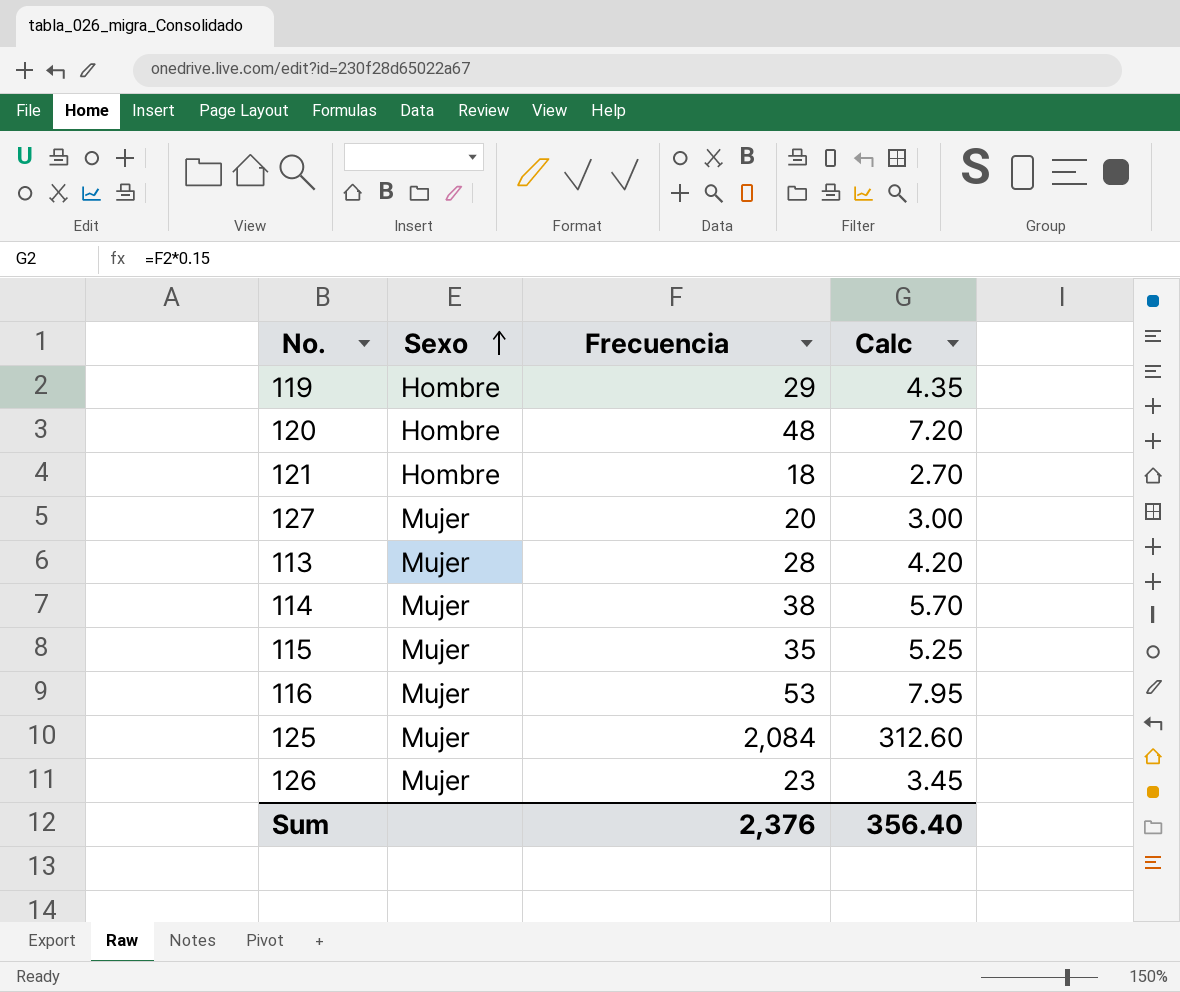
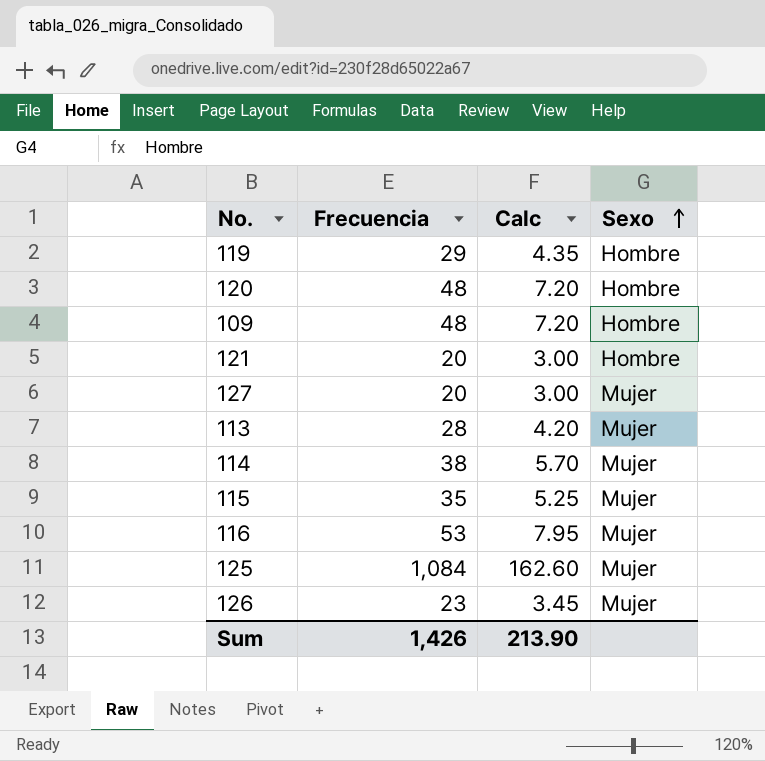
column Sexo | position: 2 -> 4
row 109: none -> 48 | 7.20 | Hombre
121 | Frecuencia: 18 -> 20
121 | Calc: 2.70 -> 3.00
125 | Frecuencia: 2,084 -> 1,084
125 | Calc: 312.60 -> 162.60
Sum | Frecuencia: 2,376 -> 1,426
Sum | Calc: 356.40 -> 213.90

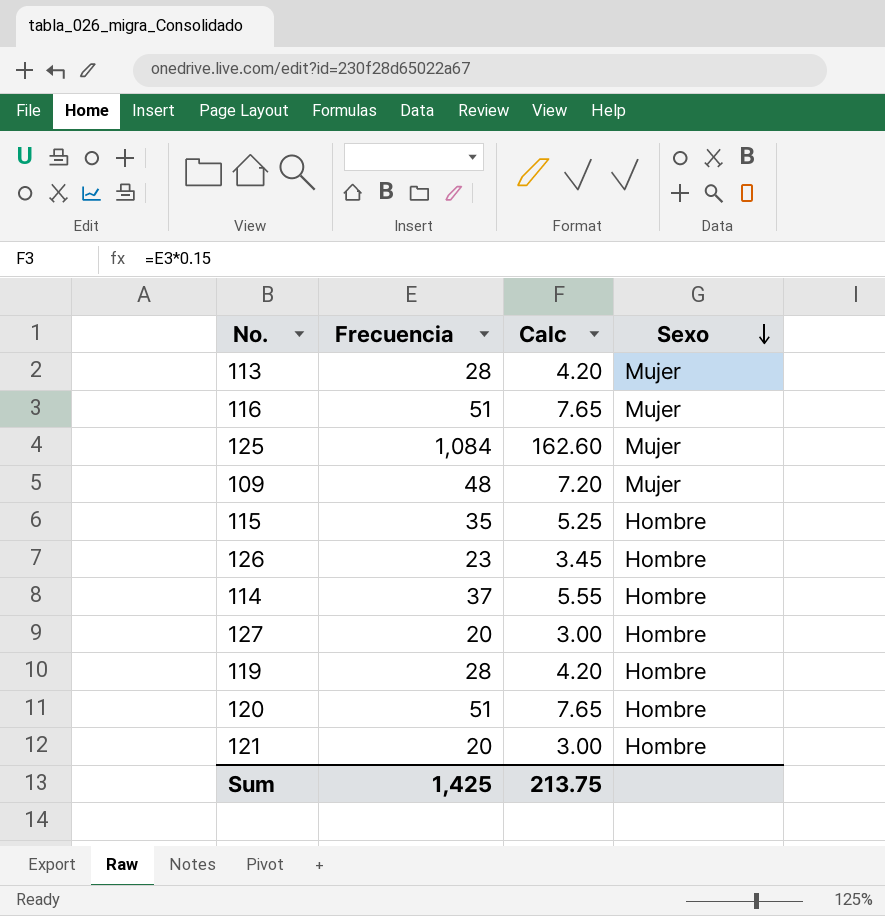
row order: Sexo ascending -> Sexo descending
116 | Frecuencia: 53 -> 51
116 | Calc: 7.95 -> 7.65
109 | Sexo: Hombre -> Mujer
115 | Sexo: Mujer -> Hombre
126 | Sexo: Mujer -> Hombre
114 | Frecuencia: 38 -> 37
114 | Calc: 5.70 -> 5.55
114 | Sexo: Mujer -> Hombre
127 | Sexo: Mujer -> Hombre
119 | Frecuencia: 29 -> 28
119 | Calc: 4.35 -> 4.20
120 | Frecuencia: 48 -> 51
120 | Calc: 7.20 -> 7.65
Sum | Frecuencia: 1,426 -> 1,425
Sum | Calc: 213.90 -> 213.75

